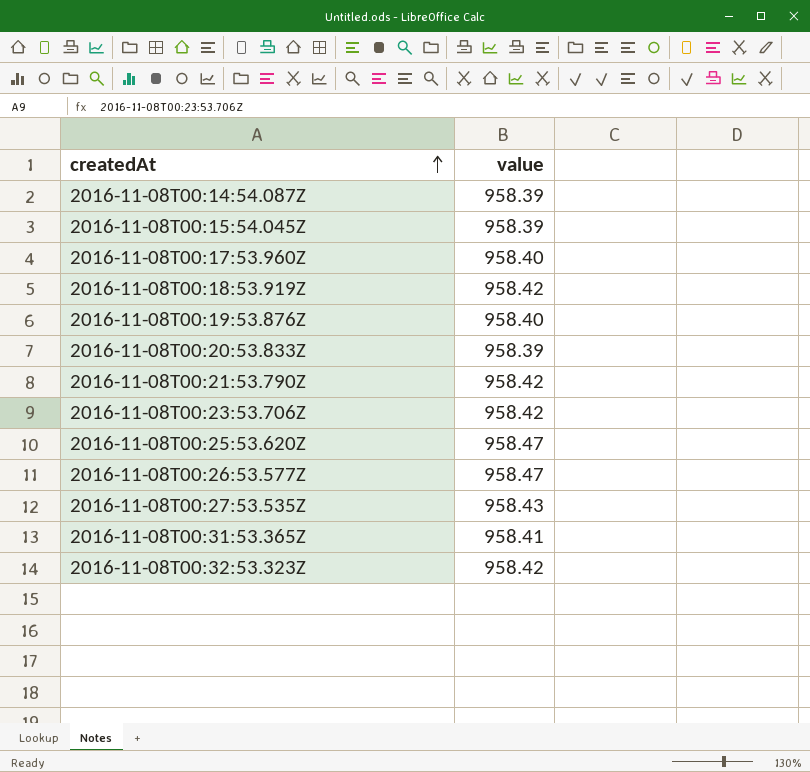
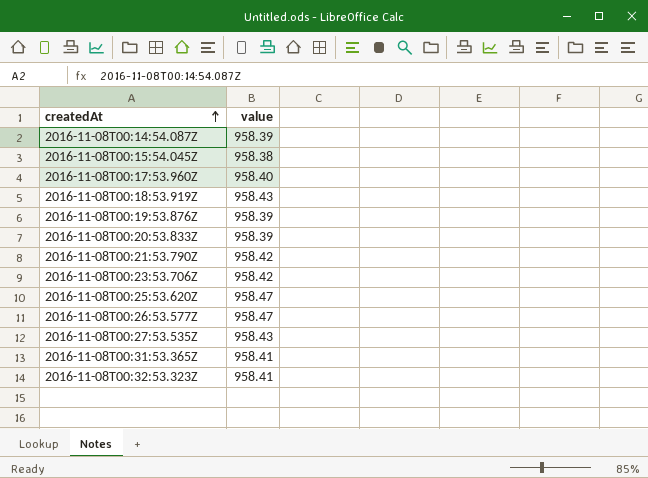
2016-11-08T00:15:54.045Z | value: 958.39 -> 958.38
2016-11-08T00:18:53.919Z | value: 958.42 -> 958.43
2016-11-08T00:19:53.876Z | value: 958.40 -> 958.39
2016-11-08T00:32:53.323Z | value: 958.42 -> 958.41

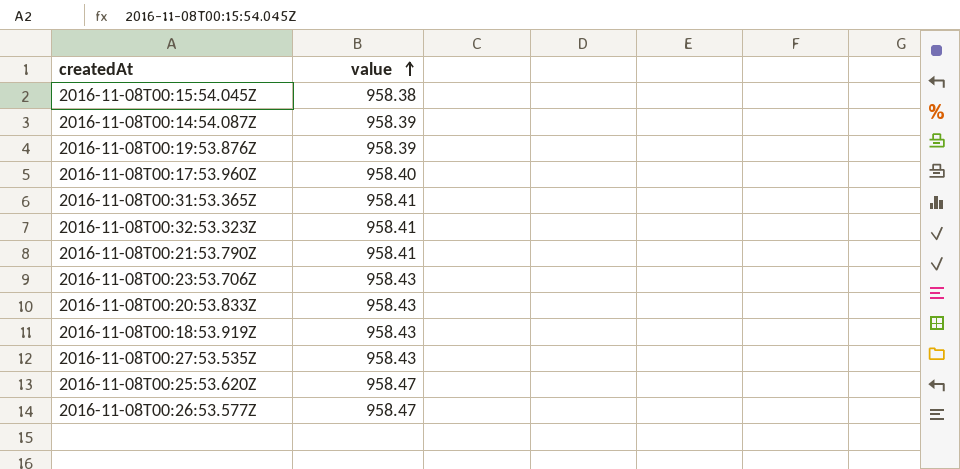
row order: createdAt ascending -> value ascending
2016-11-08T00:21:53.790Z | value: 958.42 -> 958.41
2016-11-08T00:23:53.706Z | value: 958.42 -> 958.43
2016-11-08T00:20:53.833Z | value: 958.39 -> 958.43

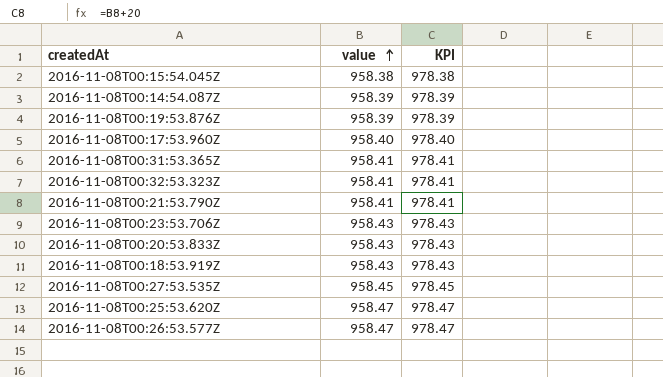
column KPI | formula: none -> [value] + 20
2016-11-08T00:27:53.535Z | value: 958.43 -> 958.45

